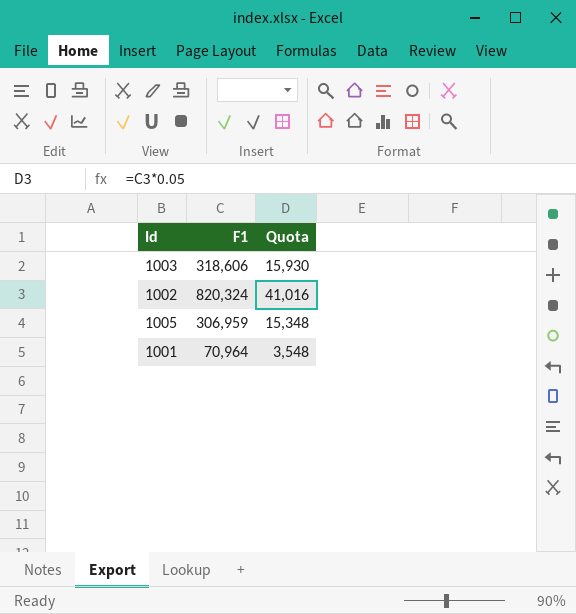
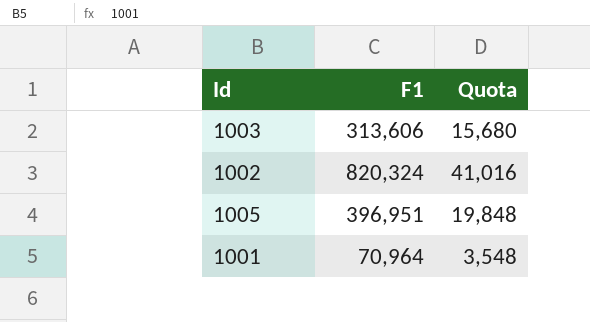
1003 | F1: 318,606 -> 313,606
1003 | Quota: 15,930 -> 15,680
1005 | F1: 306,959 -> 396,951
1005 | Quota: 15,348 -> 19,848

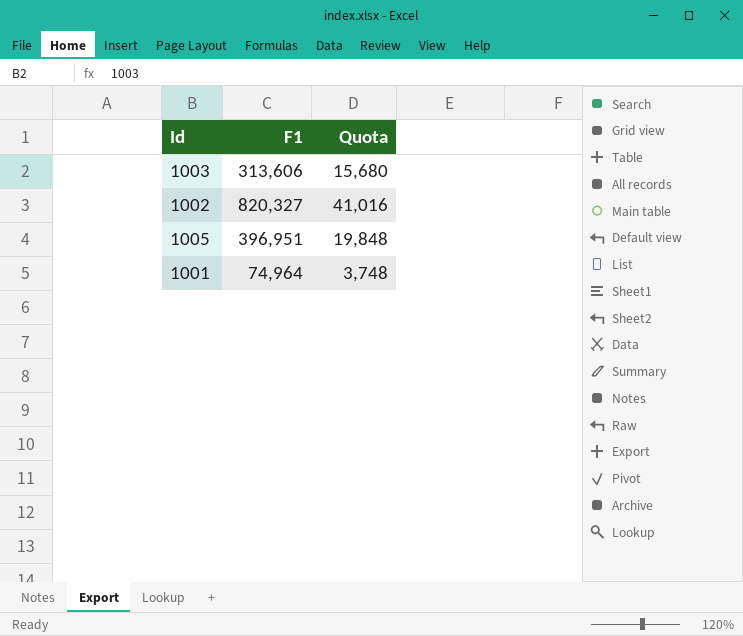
1002 | F1: 820,324 -> 820,327
1001 | F1: 70,964 -> 74,964
1001 | Quota: 3,548 -> 3,748

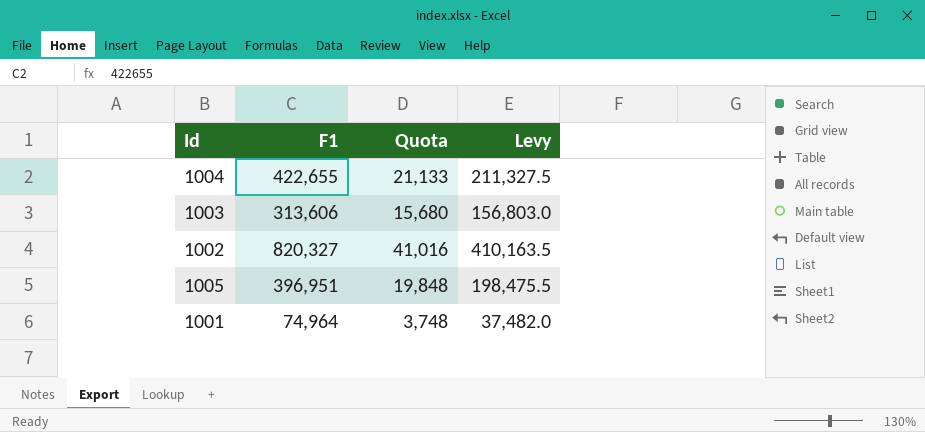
column Levy | formula: none -> [F1] * 0.5
row 1004: none -> 422,655 | 21,133 | 211,327.5

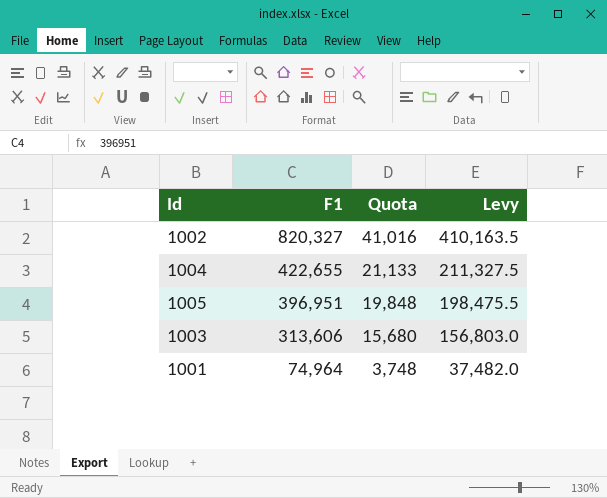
row order: none -> F1 descending

